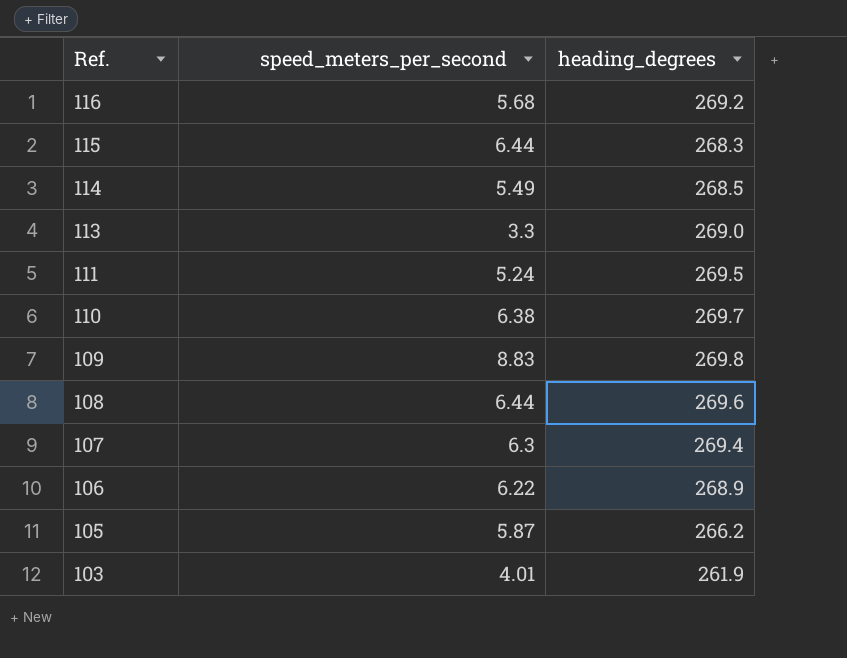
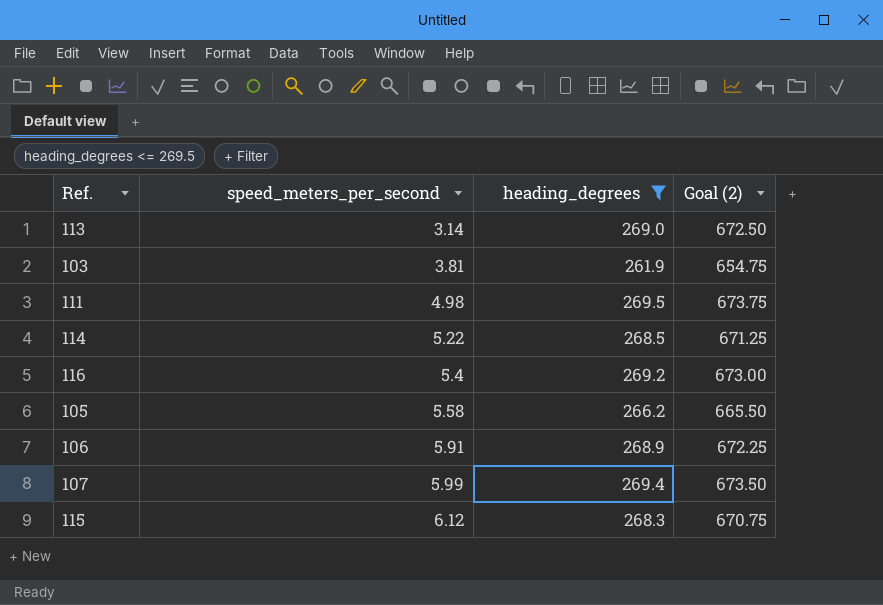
filter: none -> heading_degrees <= 269.5
row order: Ref. descending -> speed_meters_per_second ascending
column Goal (2) | formula: none -> [heading_degrees] * 2.5
113 | speed_meters_per_second: 3.3 -> 3.14
103 | speed_meters_per_second: 4.01 -> 3.81
111 | speed_meters_per_second: 5.24 -> 4.98
114 | speed_meters_per_second: 5.49 -> 5.22
116 | speed_meters_per_second: 5.68 -> 5.4
105 | speed_meters_per_second: 5.87 -> 5.58
106 | speed_meters_per_second: 6.22 -> 5.91
107 | speed_meters_per_second: 6.3 -> 5.99
115 | speed_meters_per_second: 6.44 -> 6.12

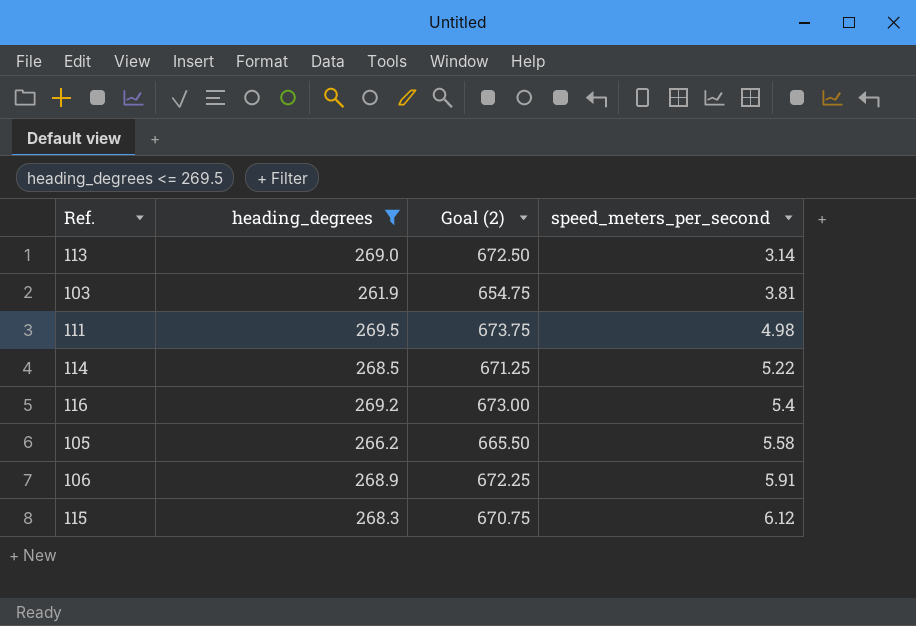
column speed_meters_per_second | position: 2 -> 4
row 107: 5.99 | 269.4 | 673.50 -> none

